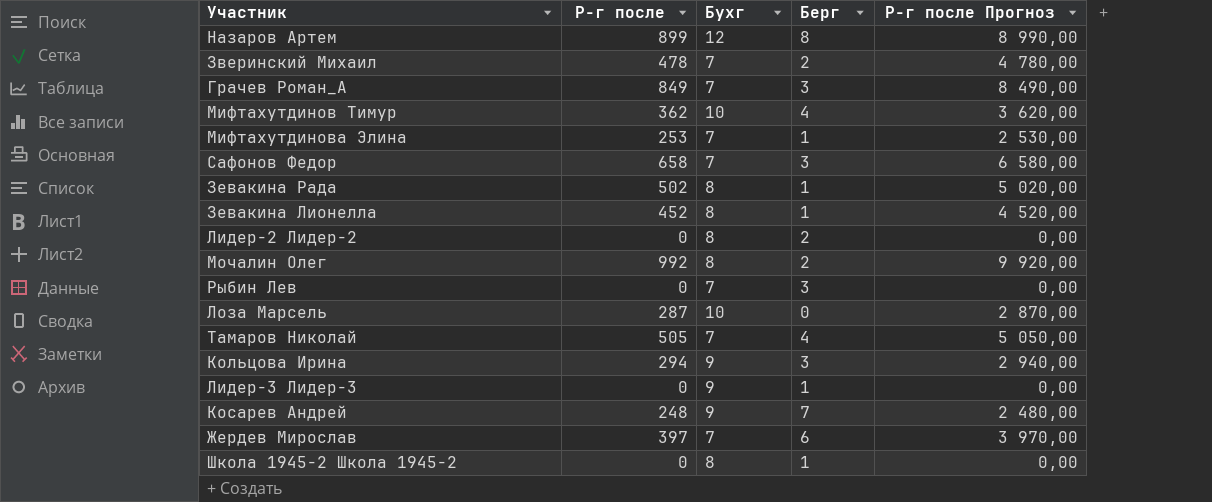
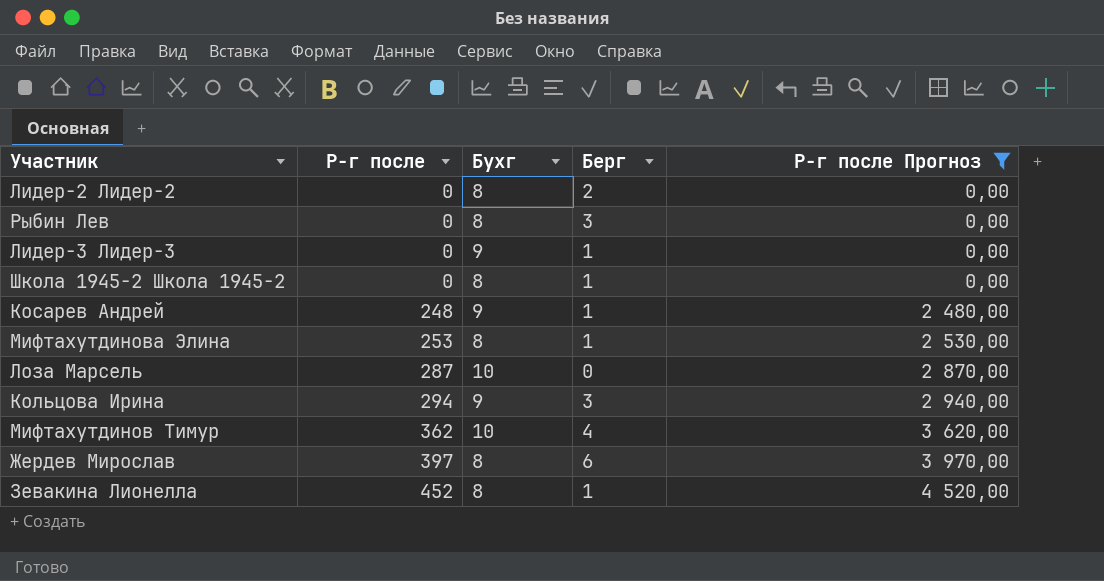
filter: none -> Р-г после Прогноз <= 4 520,00
row order: none -> Р-г после ascending
Рыбин Лев | Бухг: 7 -> 8
Косарев Андрей | Берг: 7 -> 1
Мифтахутдинова Элина | Бухг: 7 -> 8
Жердев Мирослав | Бухг: 7 -> 8

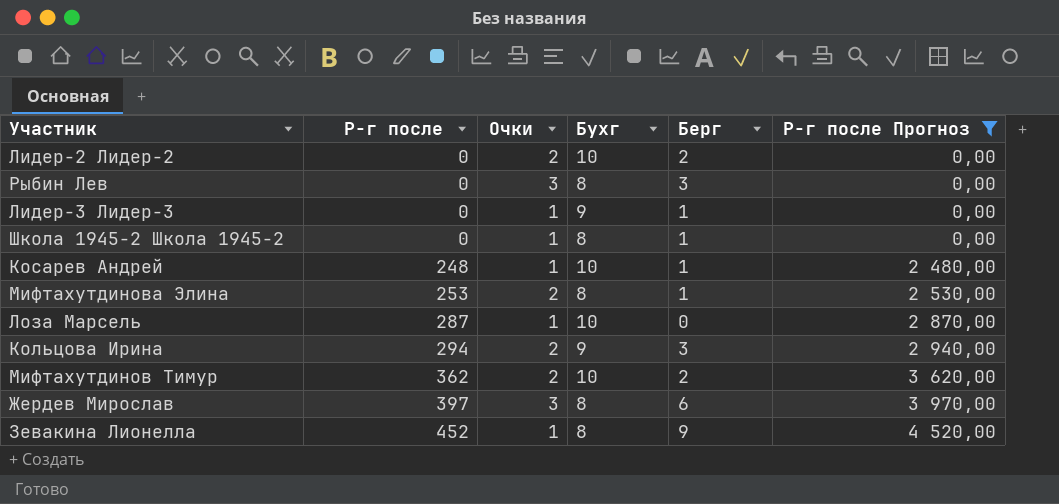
column Очки | position: none -> 3
Лидер-2 Лидер-2 | Бухг: 8 -> 10
Косарев Андрей | Бухг: 9 -> 10
Мифтахутдинов Тимур | Берг: 4 -> 2
Зевакина Лионелла | Берг: 1 -> 9

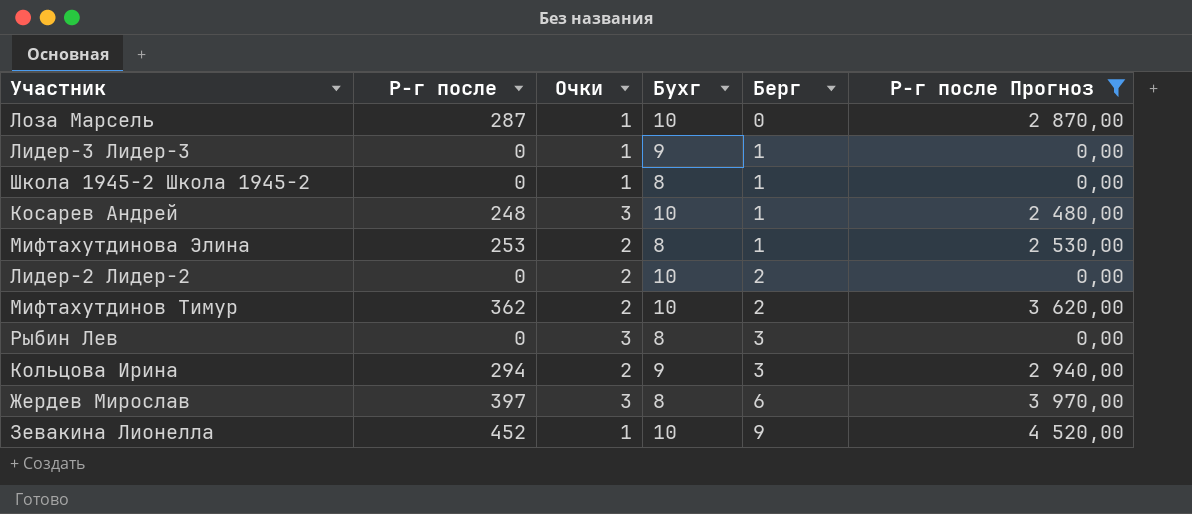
row order: Р-г после ascending -> Берг ascending
Косарев Андрей | Очки: 1 -> 3
Зевакина Лионелла | Бухг: 8 -> 10

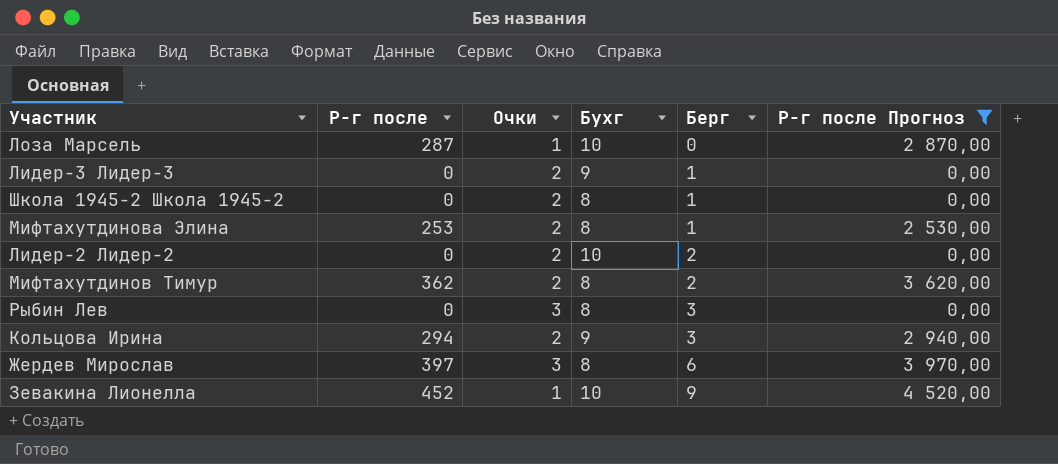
row Косарев Андрей: 248 | 3 | 10 | 1 | 2 480,00 -> none
Лидер-3 Лидер-3 | Очки: 1 -> 2
Школа 1945-2 Школа 1945-2 | Очки: 1 -> 2
Мифтахутдинов Тимур | Бухг: 10 -> 8

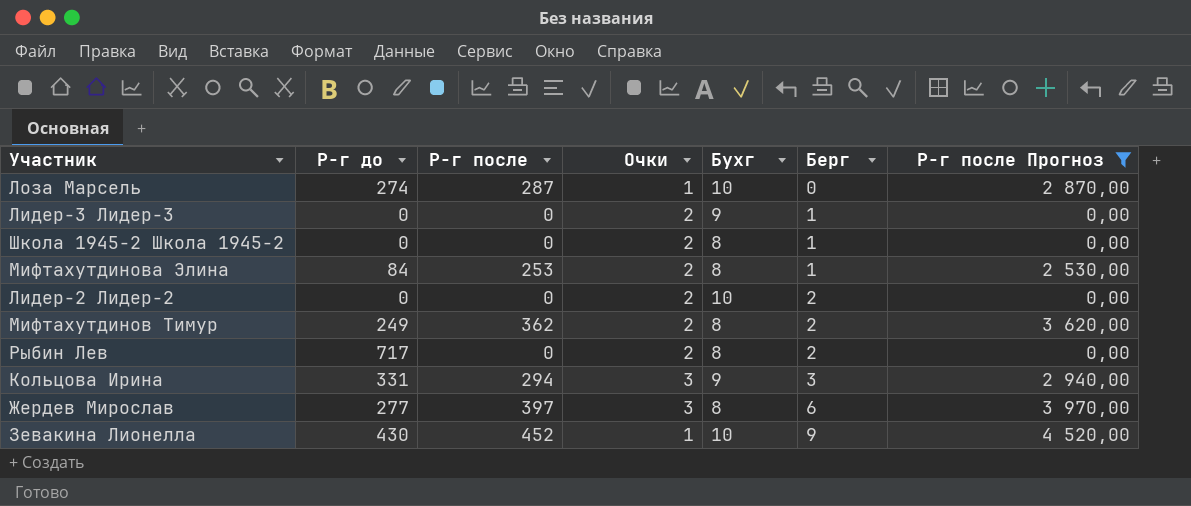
column Р-г до | position: none -> 2
Рыбин Лев | Очки: 3 -> 2
Рыбин Лев | Берг: 3 -> 2
Кольцова Ирина | Очки: 2 -> 3

